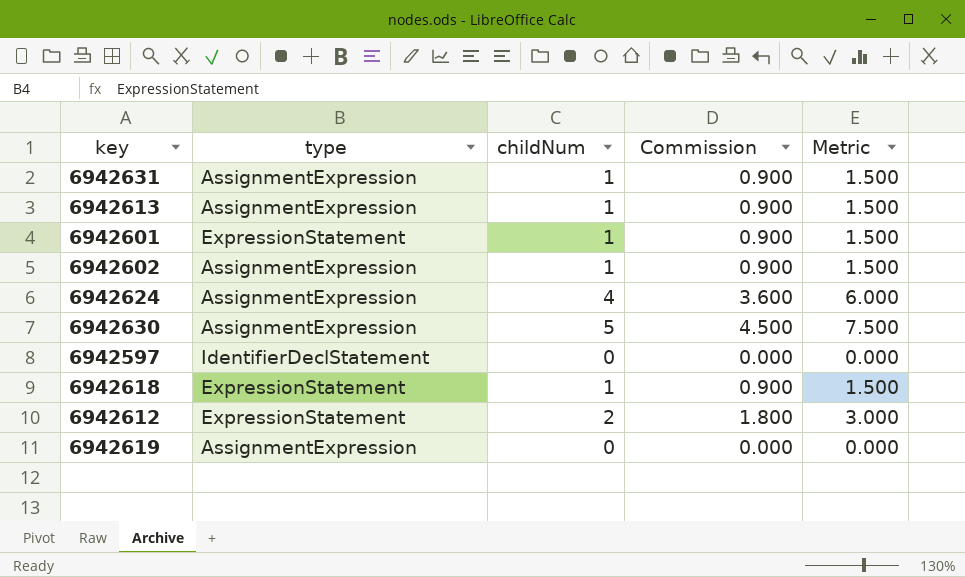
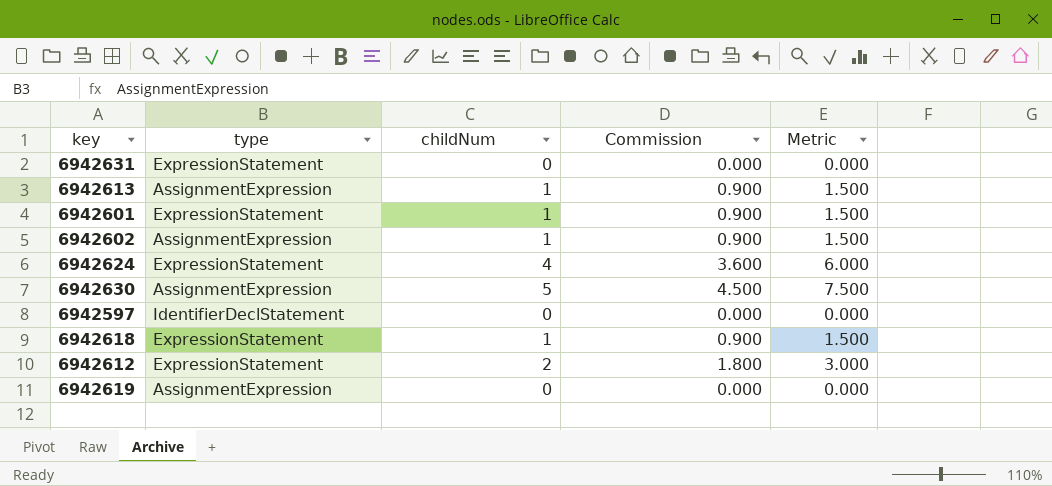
6942631 | type: AssignmentExpression -> ExpressionStatement
6942631 | childNum: 1 -> 0
6942631 | Commission: 0.900 -> 0.000
6942631 | Metric: 1.500 -> 0.000
6942624 | type: AssignmentExpression -> ExpressionStatement

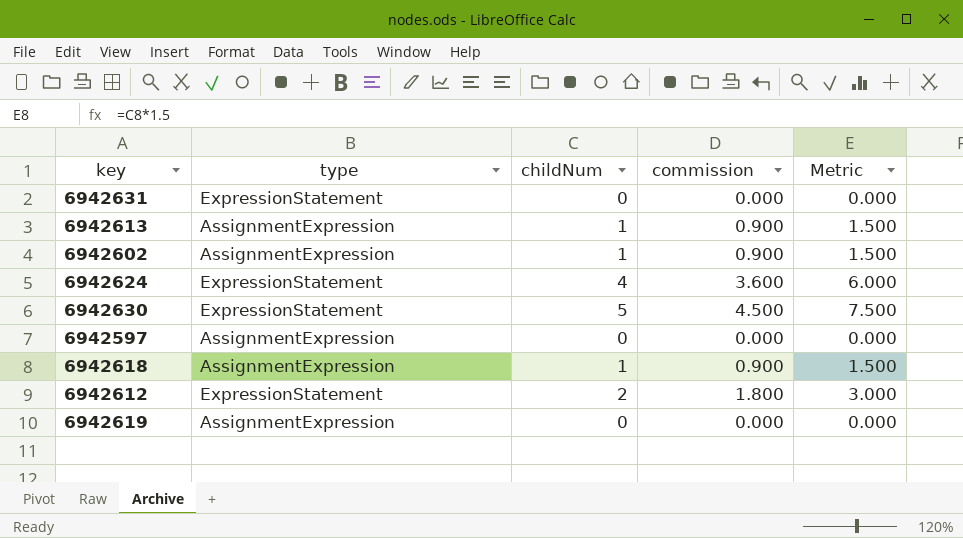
column name: Commission -> commission
row 6942601: ExpressionStatement | 1 | 0.900 | 1.500 -> none
6942630 | type: AssignmentExpression -> ExpressionStatement
6942597 | type: IdentifierDeclStatement -> AssignmentExpression
6942618 | type: ExpressionStatement -> AssignmentExpression

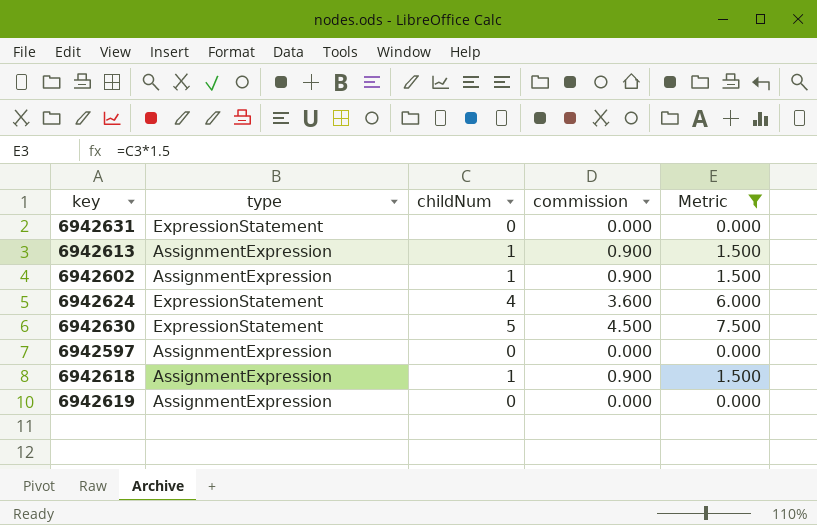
filter: none -> Metric != 3.000

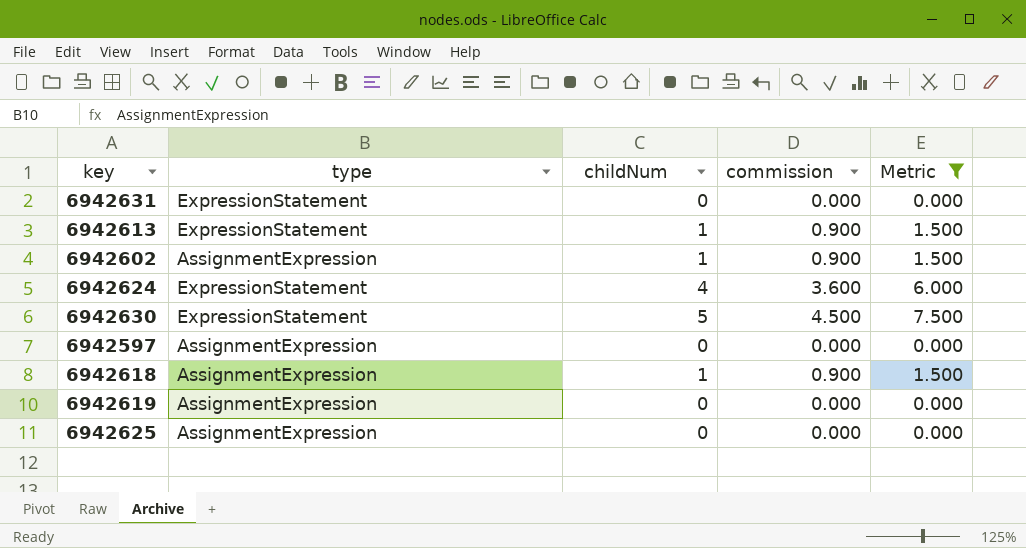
6942613 | type: AssignmentExpression -> ExpressionStatement
row 6942625: none -> AssignmentExpression | 0 | 0.000 | 0.000

